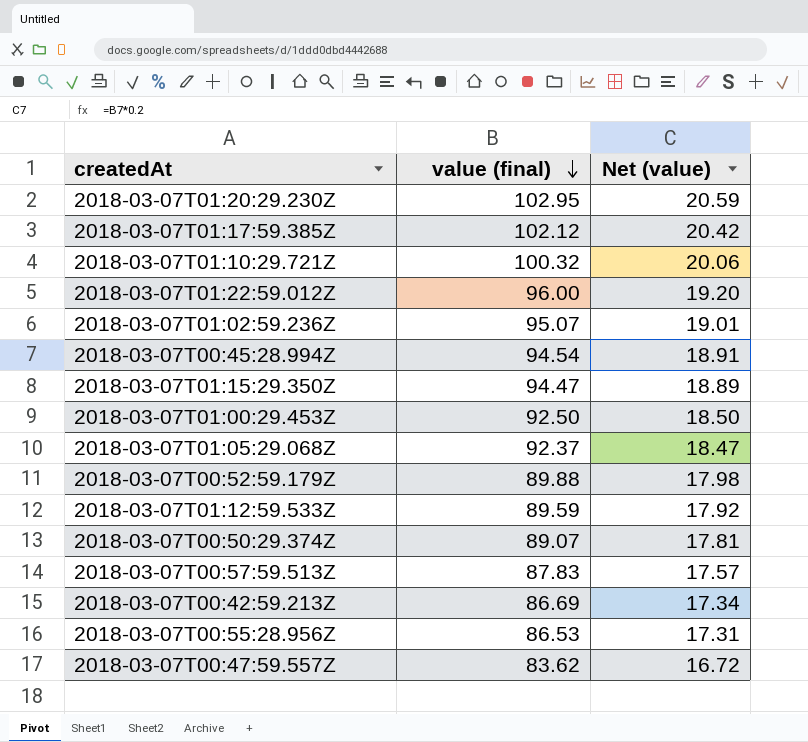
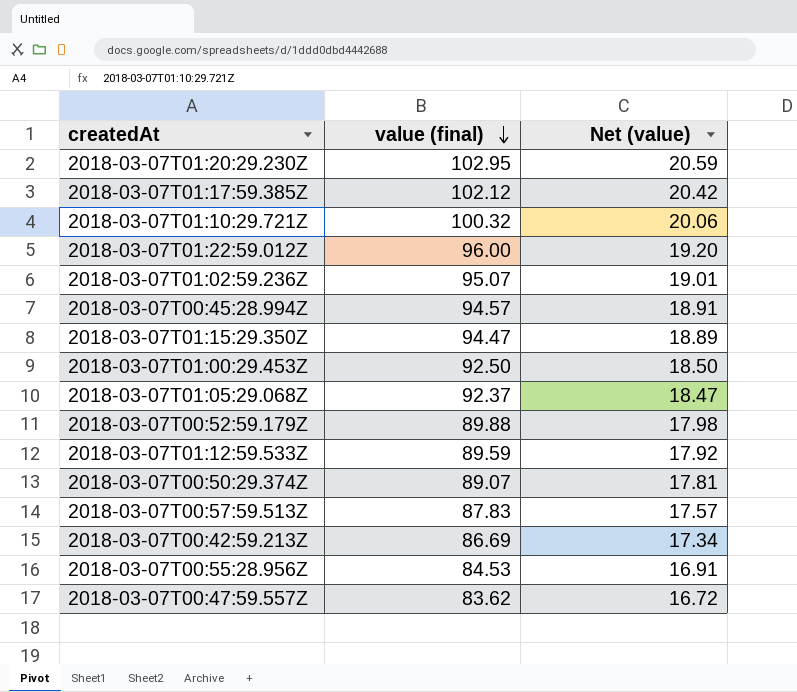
2018-03-07T00:45:28.994Z | value (final): 94.54 -> 94.57
2018-03-07T00:55:28.956Z | value (final): 86.53 -> 84.53
2018-03-07T00:55:28.956Z | Net (value): 17.31 -> 16.91

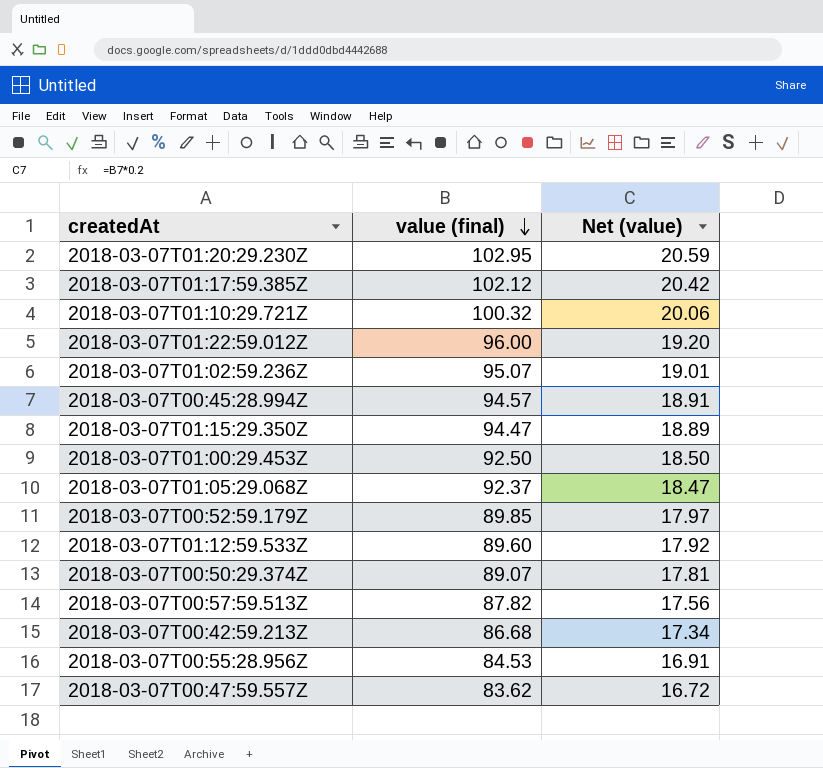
2018-03-07T00:52:59.179Z | value (final): 89.88 -> 89.85
2018-03-07T00:52:59.179Z | Net (value): 17.98 -> 17.97
2018-03-07T01:12:59.533Z | value (final): 89.59 -> 89.60
2018-03-07T00:57:59.513Z | value (final): 87.83 -> 87.82
2018-03-07T00:57:59.513Z | Net (value): 17.57 -> 17.56
2018-03-07T00:42:59.213Z | value (final): 86.69 -> 86.68

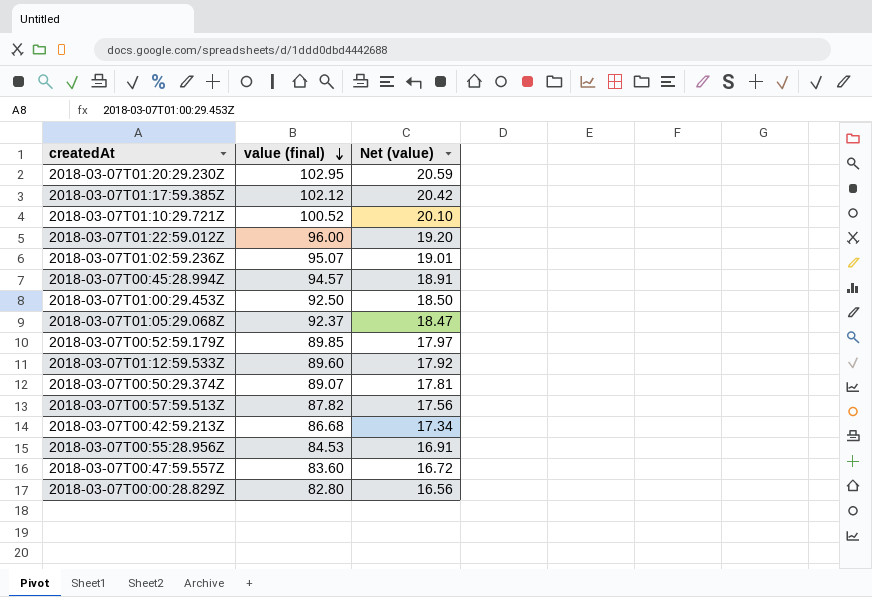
row 2018-03-07T01:15:29.350Z: 94.47 | 18.89 -> none
2018-03-07T01:10:29.721Z | value (final): 100.32 -> 100.52
2018-03-07T01:10:29.721Z | Net (value): 20.06 -> 20.10
2018-03-07T00:47:59.557Z | value (final): 83.62 -> 83.60
row 2018-03-07T00:00:28.829Z: none -> 82.80 | 16.56

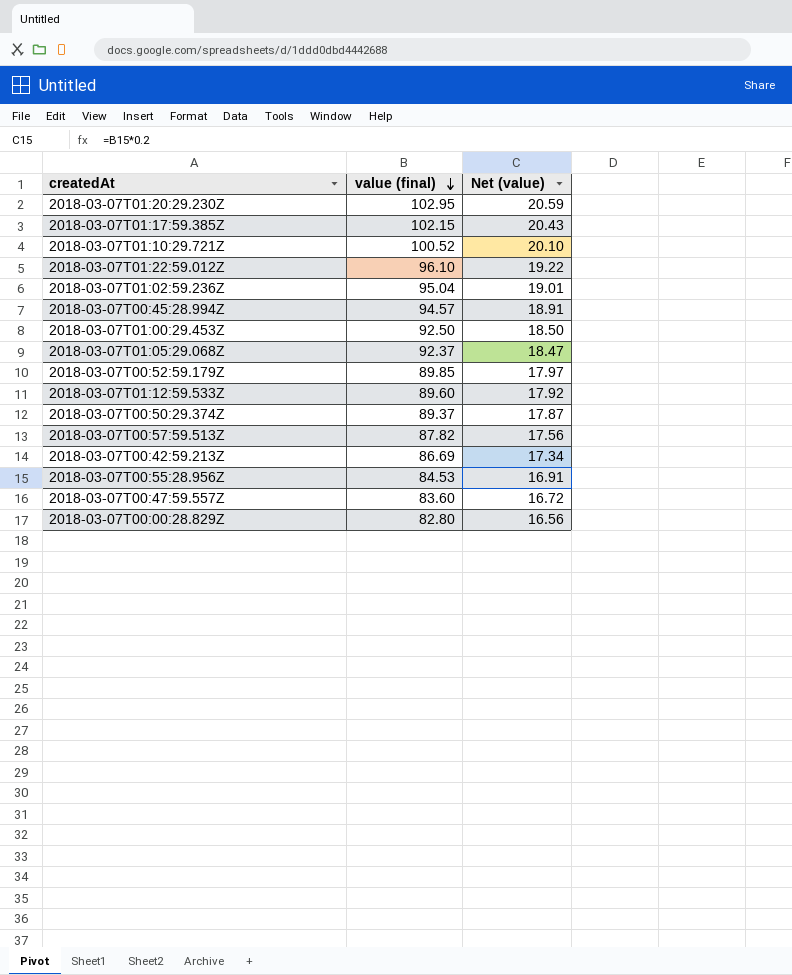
2018-03-07T01:17:59.385Z | value (final): 102.12 -> 102.15
2018-03-07T01:17:59.385Z | Net (value): 20.42 -> 20.43
2018-03-07T01:22:59.012Z | value (final): 96.00 -> 96.10
2018-03-07T01:22:59.012Z | Net (value): 19.20 -> 19.22
2018-03-07T01:02:59.236Z | value (final): 95.07 -> 95.04
2018-03-07T00:50:29.374Z | value (final): 89.07 -> 89.37
2018-03-07T00:50:29.374Z | Net (value): 17.81 -> 17.87
2018-03-07T00:42:59.213Z | value (final): 86.68 -> 86.69

